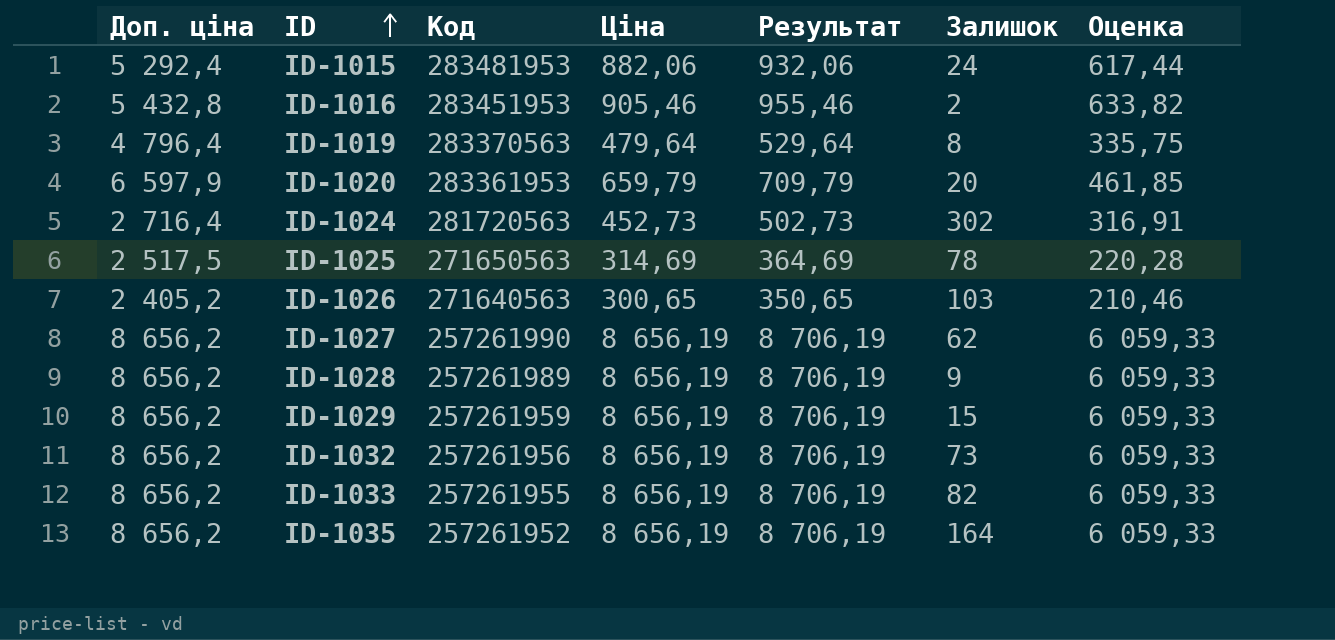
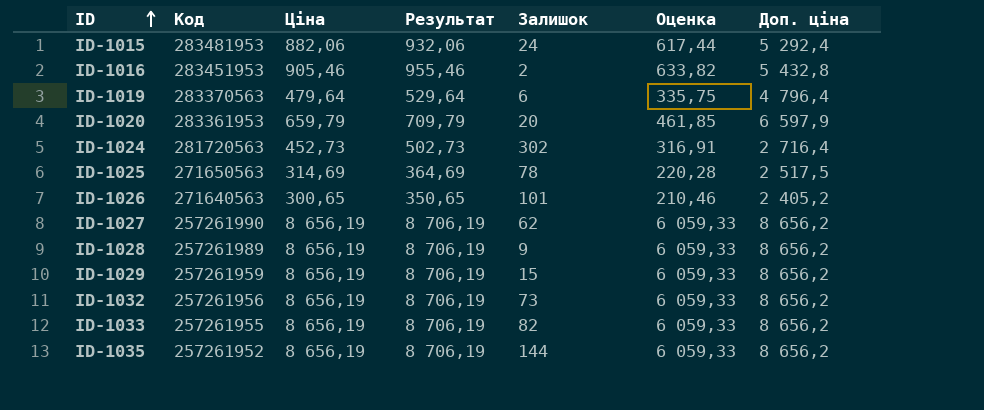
column Доп. ціна | position: 1 -> 7
ID-1019 | Залишок: 8 -> 6
ID-1026 | Залишок: 103 -> 101
ID-1035 | Залишок: 164 -> 144

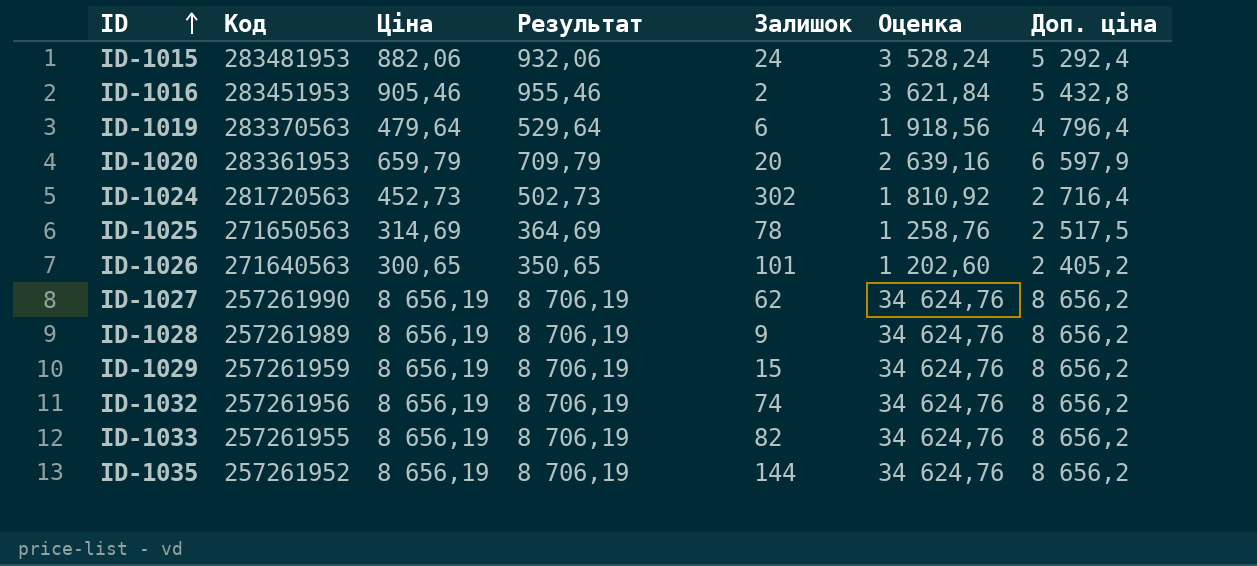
column Оценка | formula: [Ціна] * 0,7 -> [Ціна] * 4
ID-1032 | Залишок: 73 -> 74

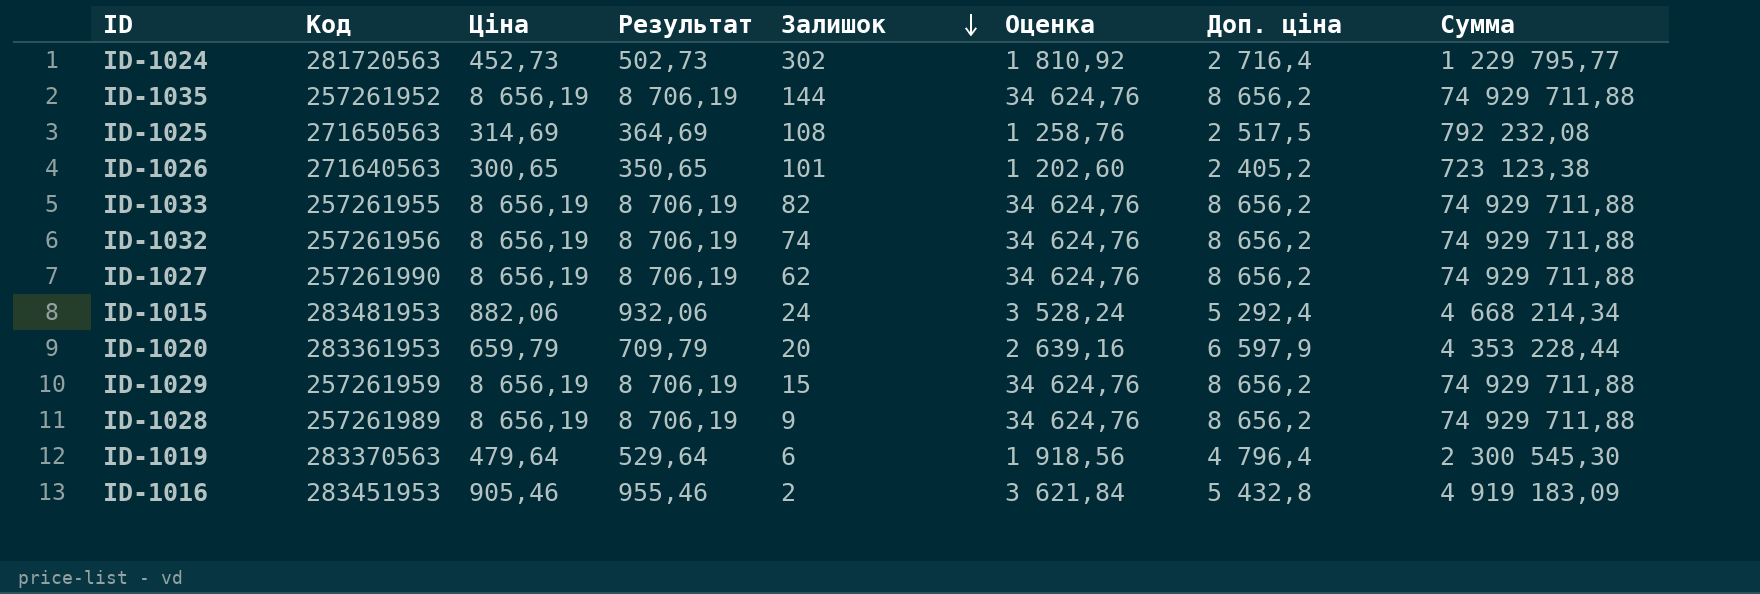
row order: ID ascending -> Залишок descending
column Сумма | formula: none -> [Ціна] * [Доп. ціна]
ID-1025 | Залишок: 78 -> 108

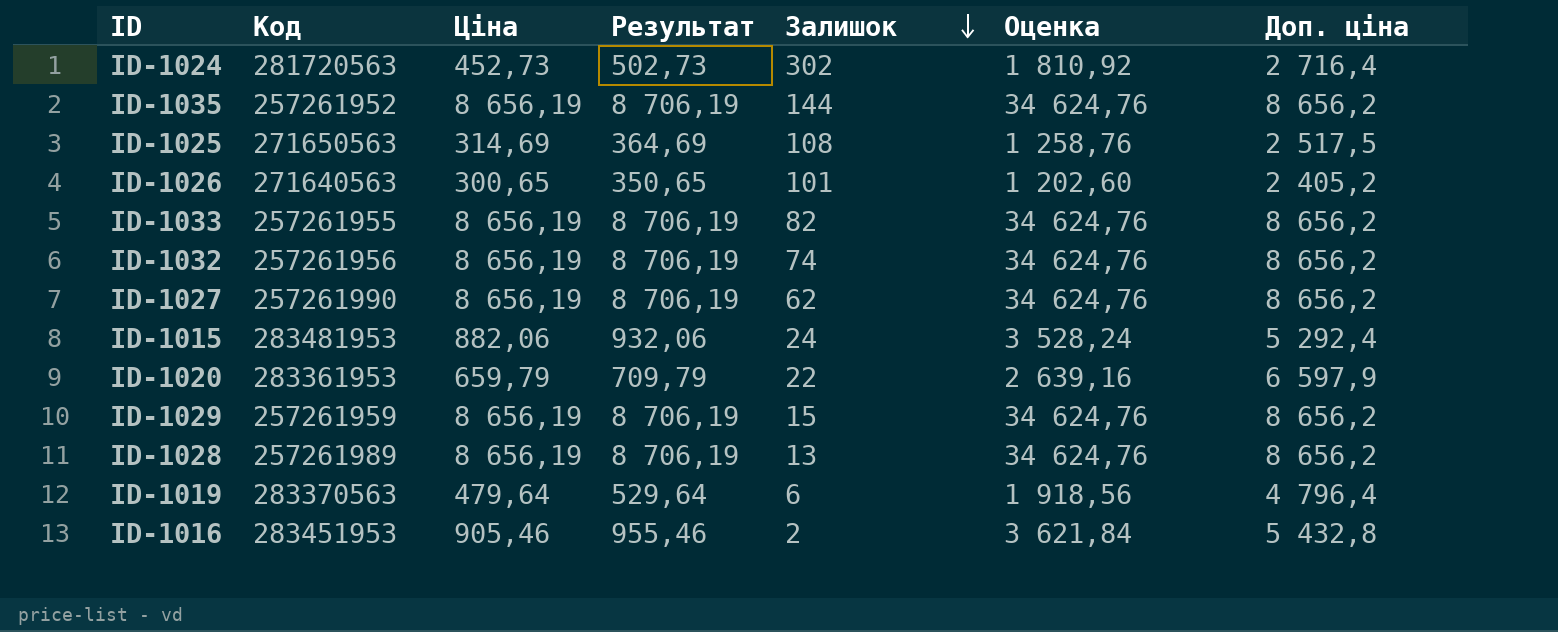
column Сумма | formula: [Ціна] * [Доп. ціна] -> none
ID-1020 | Залишок: 20 -> 22
ID-1028 | Залишок: 9 -> 13

